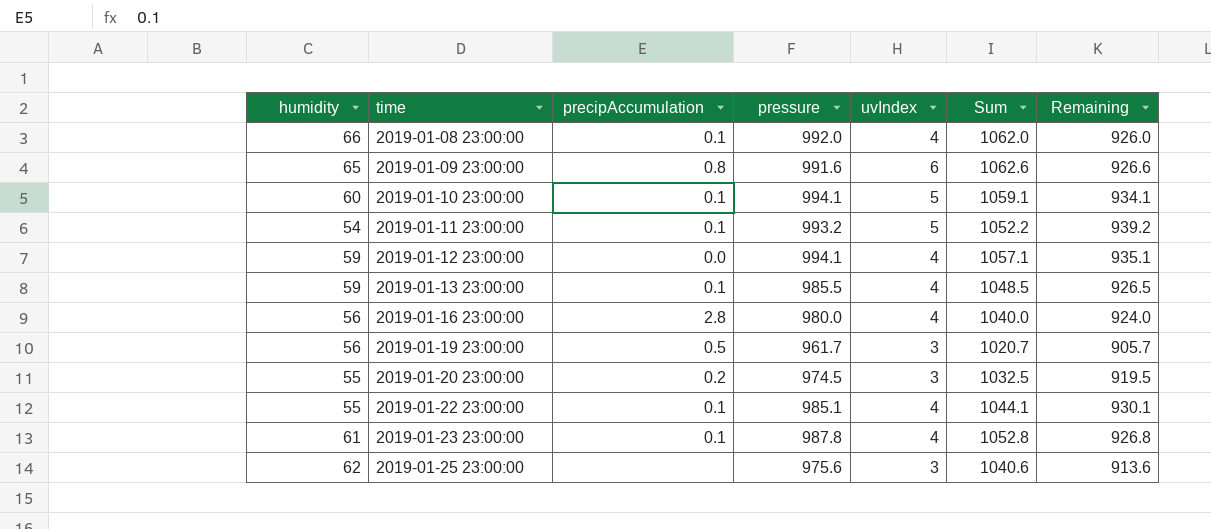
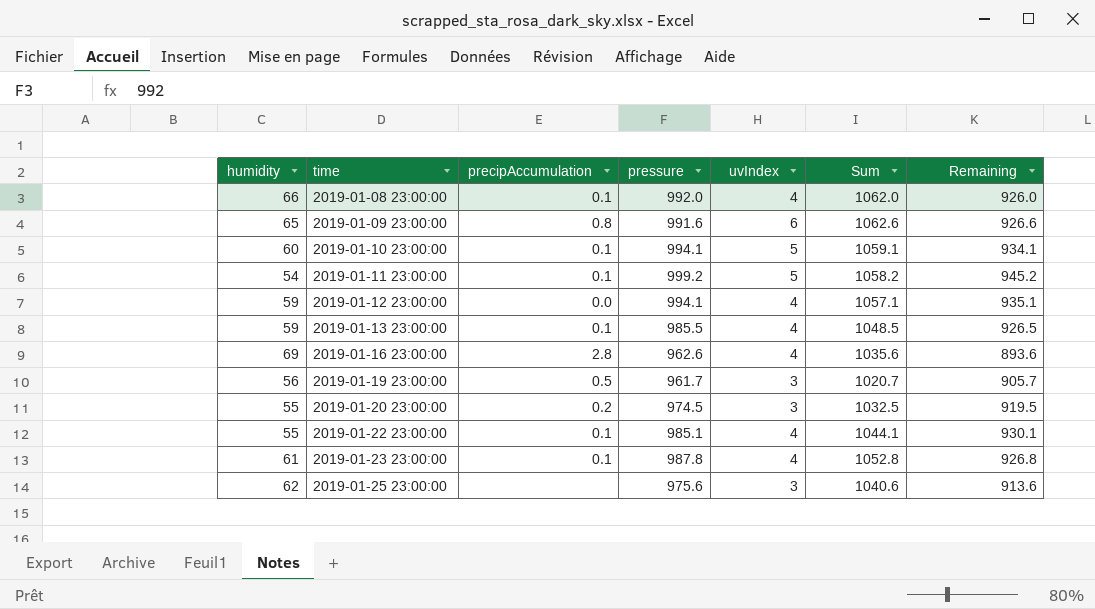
2019-01-11 23:00:00 | pressure: 993.2 -> 999.2
2019-01-11 23:00:00 | Sum: 1052.2 -> 1058.2
2019-01-11 23:00:00 | Remaining: 939.2 -> 945.2
2019-01-16 23:00:00 | humidity: 56 -> 69
2019-01-16 23:00:00 | pressure: 980.0 -> 962.6
2019-01-16 23:00:00 | Sum: 1040.0 -> 1035.6
2019-01-16 23:00:00 | Remaining: 924.0 -> 893.6

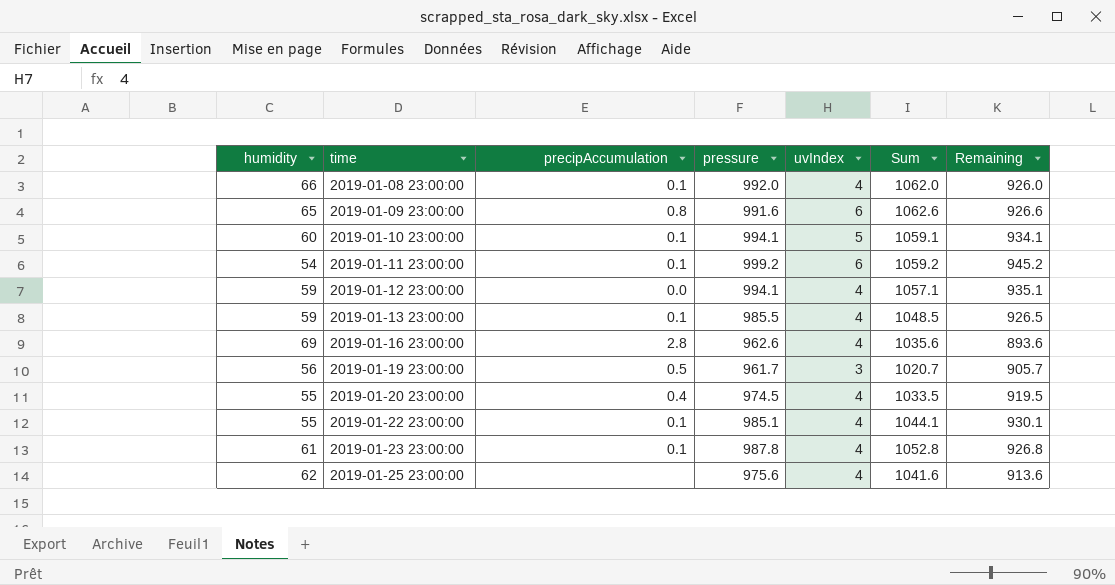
2019-01-11 23:00:00 | uvIndex: 5 -> 6
2019-01-11 23:00:00 | Sum: 1058.2 -> 1059.2
2019-01-20 23:00:00 | precipAccumulation: 0.2 -> 0.4
2019-01-20 23:00:00 | uvIndex: 3 -> 4
2019-01-20 23:00:00 | Sum: 1032.5 -> 1033.5
2019-01-25 23:00:00 | uvIndex: 3 -> 4
2019-01-25 23:00:00 | Sum: 1040.6 -> 1041.6

